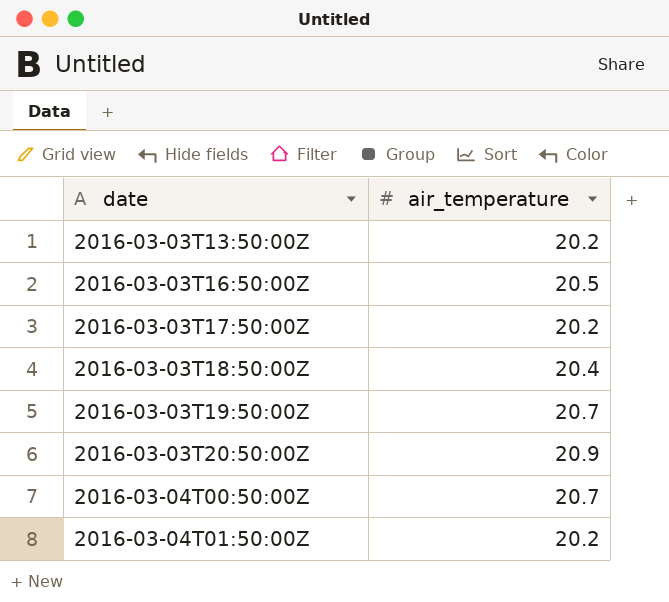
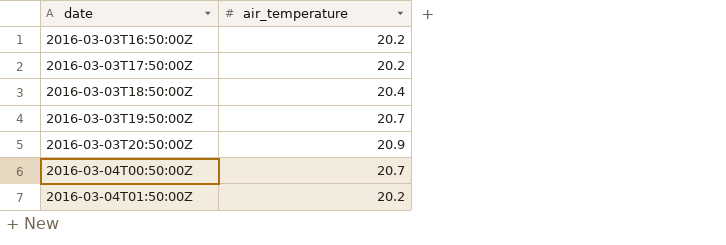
row 2016-03-03T13:50:00Z: 20.2 -> none
2016-03-03T16:50:00Z | air_temperature: 20.5 -> 20.2

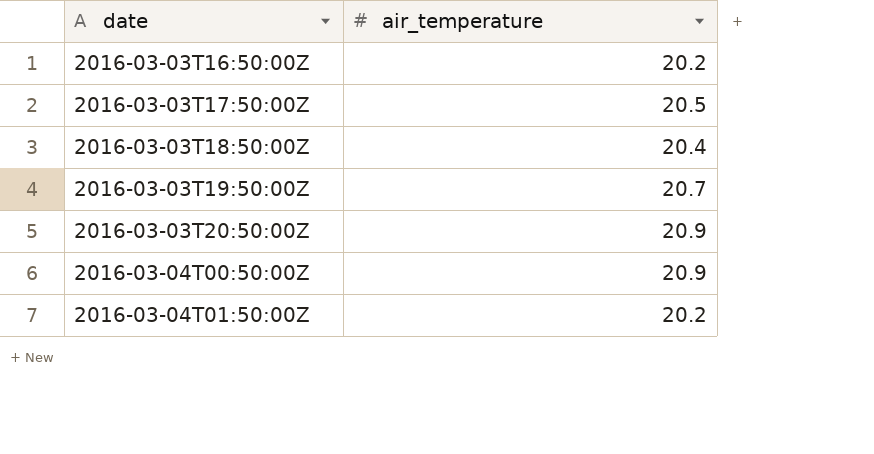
2016-03-03T17:50:00Z | air_temperature: 20.2 -> 20.5
2016-03-04T00:50:00Z | air_temperature: 20.7 -> 20.9

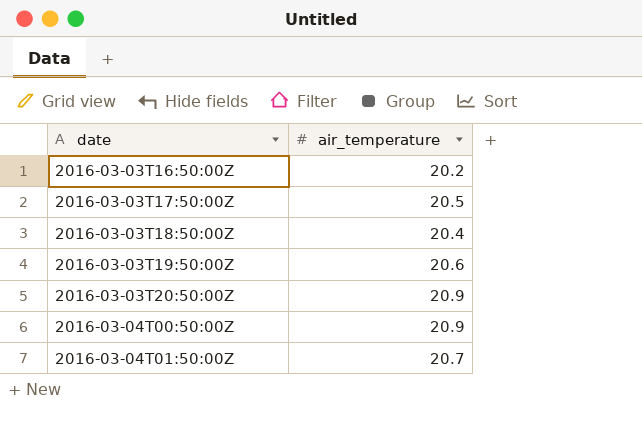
2016-03-03T19:50:00Z | air_temperature: 20.7 -> 20.6
2016-03-04T01:50:00Z | air_temperature: 20.2 -> 20.7

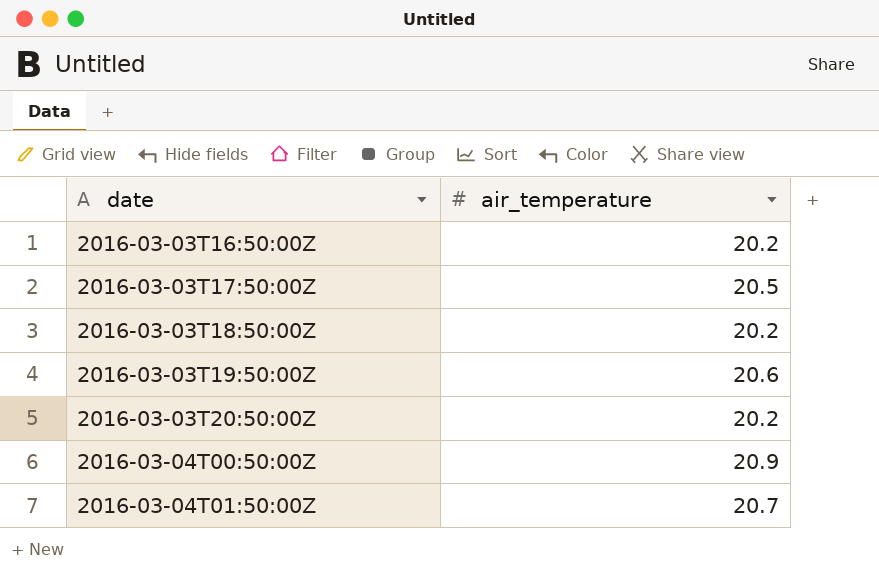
2016-03-03T18:50:00Z | air_temperature: 20.4 -> 20.2
2016-03-03T20:50:00Z | air_temperature: 20.9 -> 20.2

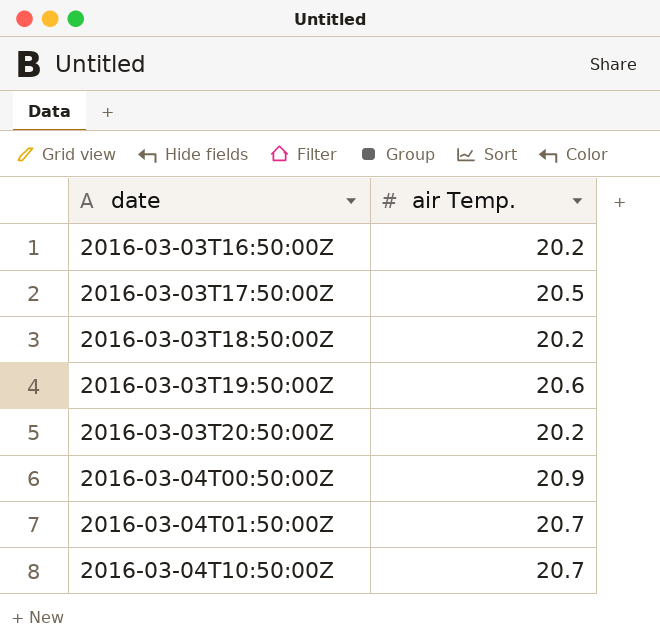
column name: air_temperature -> air Temp.
row 2016-03-04T10:50:00Z: none -> 20.7

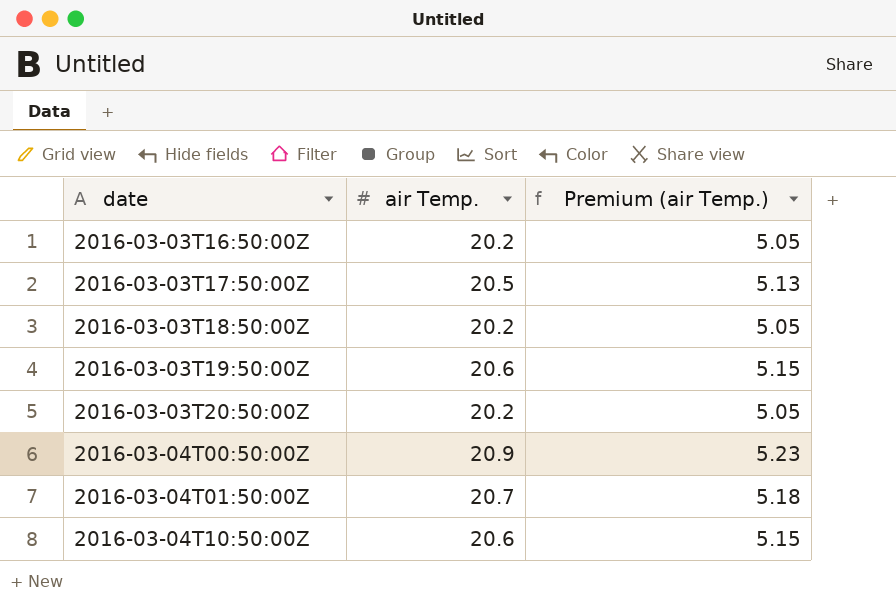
column Premium (air Temp.) | formula: none -> [air Temp.] * 0.25
2016-03-04T10:50:00Z | air Temp.: 20.7 -> 20.6

